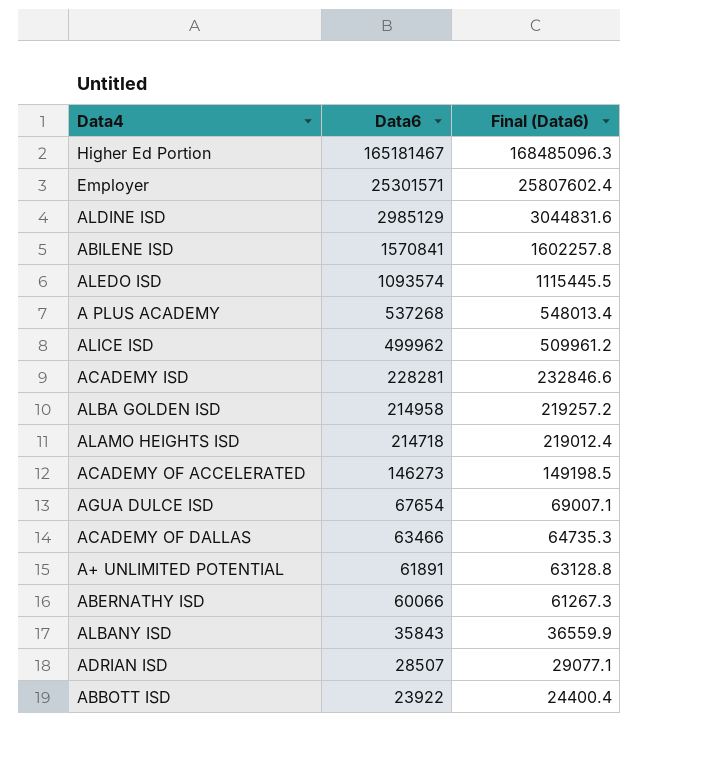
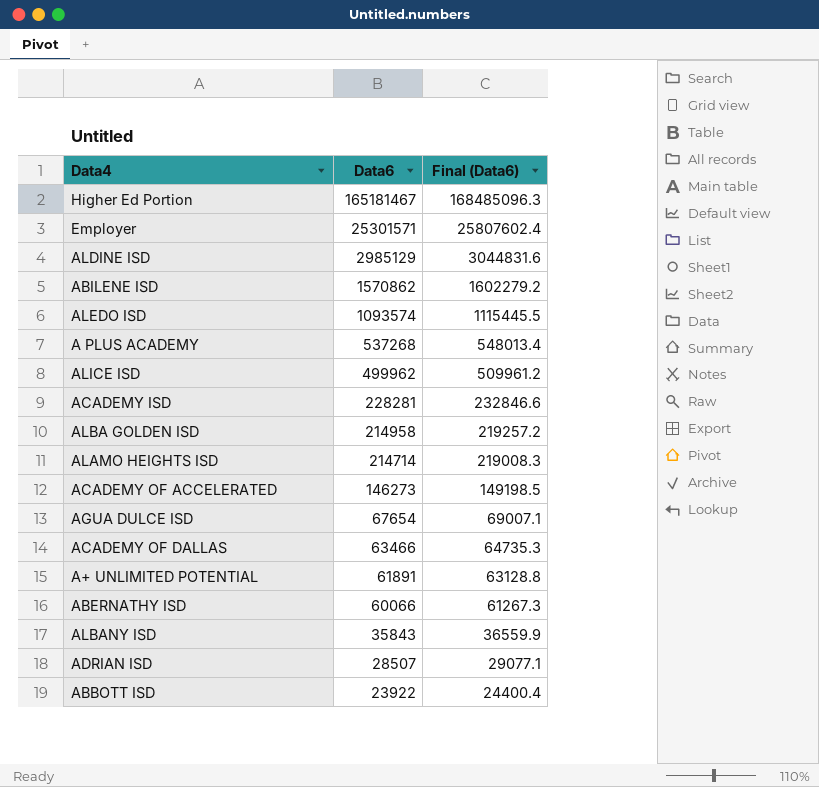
ABILENE ISD | Data6: 1570841 -> 1570862
ABILENE ISD | Final (Data6): 1602257.8 -> 1602279.2
ALAMO HEIGHTS ISD | Data6: 214718 -> 214714
ALAMO HEIGHTS ISD | Final (Data6): 219012.4 -> 219008.3

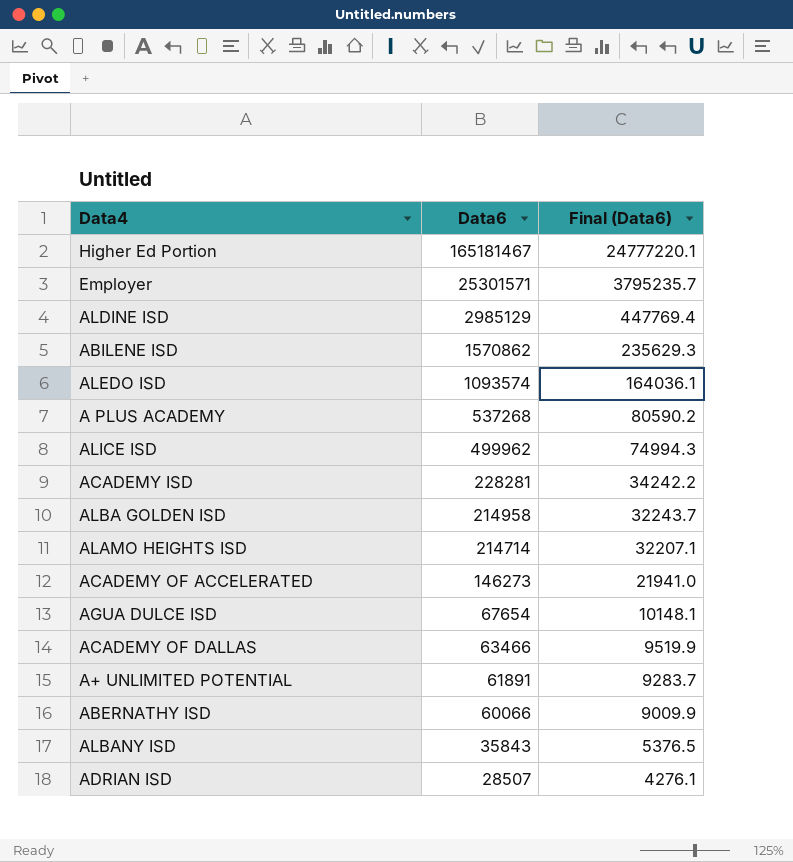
column Final (Data6) | formula: [Data6] * 1.02 -> [Data6] * 0.15
row ABBOTT ISD: 23922 | 24400.4 -> none

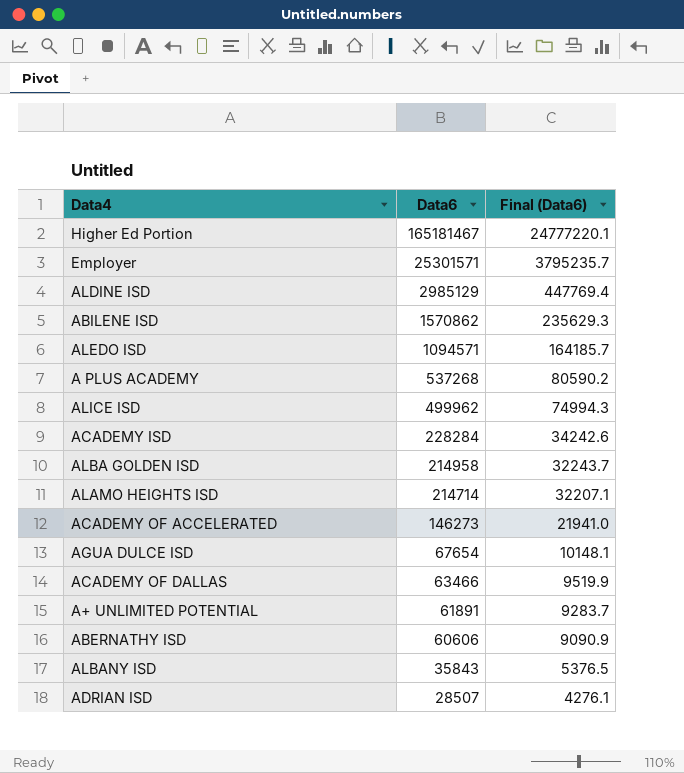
ALEDO ISD | Data6: 1093574 -> 1094571
ALEDO ISD | Final (Data6): 164036.1 -> 164185.7
ACADEMY ISD | Data6: 228281 -> 228284
ACADEMY ISD | Final (Data6): 34242.2 -> 34242.6
ABERNATHY ISD | Data6: 60066 -> 60606
ABERNATHY ISD | Final (Data6): 9009.9 -> 9090.9

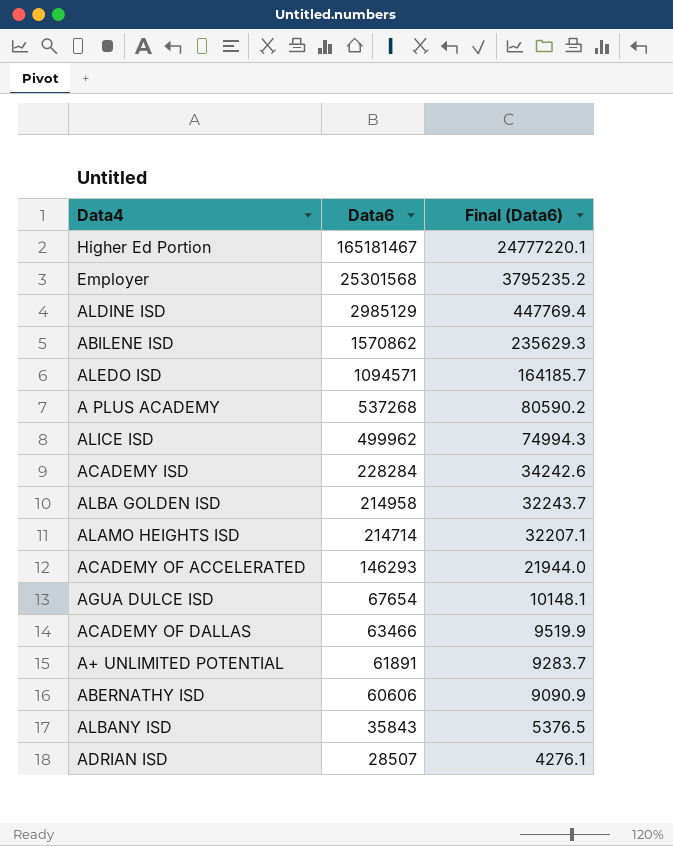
Employer | Data6: 25301571 -> 25301568
Employer | Final (Data6): 3795235.7 -> 3795235.2
ACADEMY OF ACCELERATED | Data6: 146273 -> 146293
ACADEMY OF ACCELERATED | Final (Data6): 21941.0 -> 21944.0

